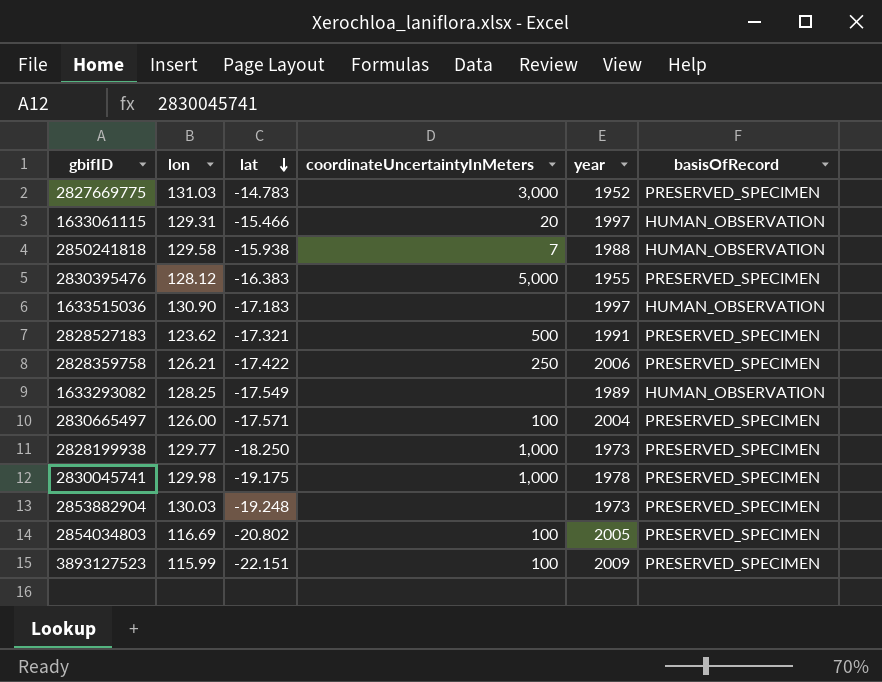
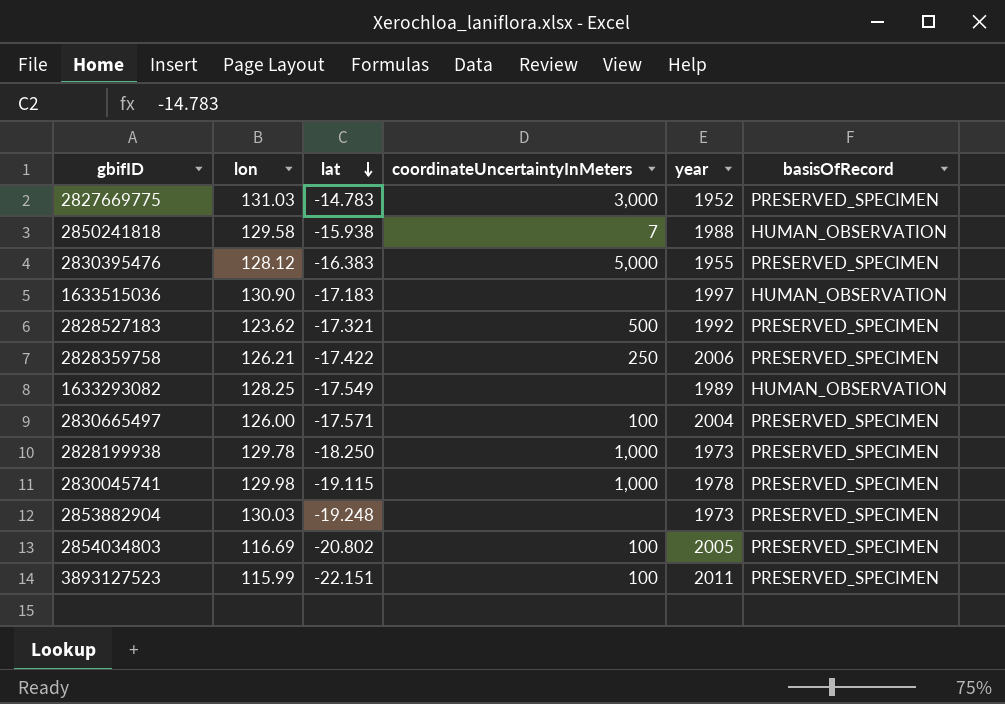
row 1633061115: 129.31 | -15.466 | 20 | 1997 | HUMAN_OBSERVATION -> none
2828527183 | year: 1991 -> 1992
2828199938 | lon: 129.77 -> 129.78
2830045741 | lat: -19.175 -> -19.115
3893127523 | year: 2009 -> 2011

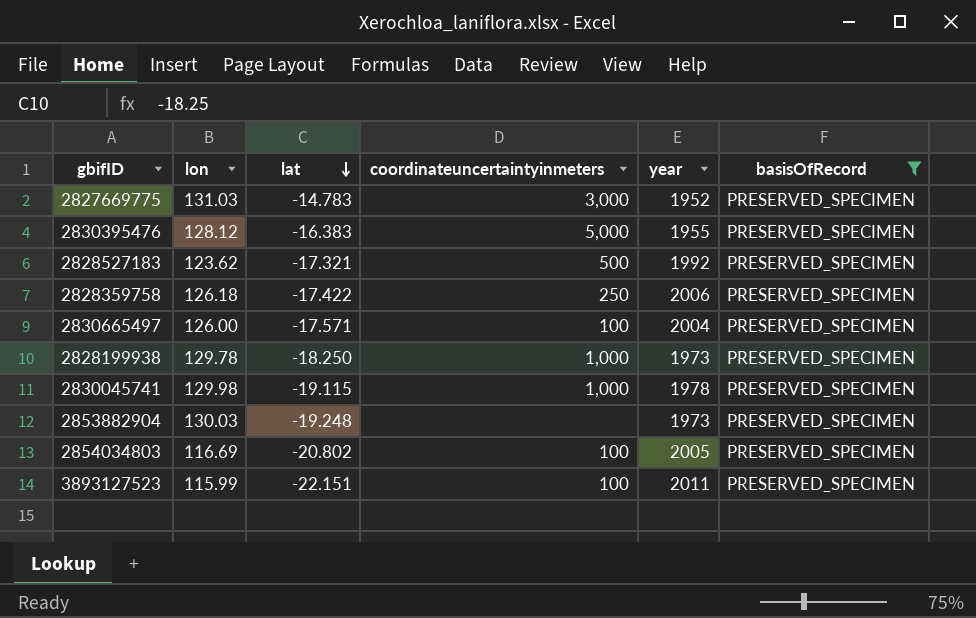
filter: none -> basisOfRecord = PRESERVED_SPECIMEN
column name: coordinateUncertaintyInMeters -> coordinateuncertaintyinmeters
2828359758 | lon: 126.21 -> 126.18

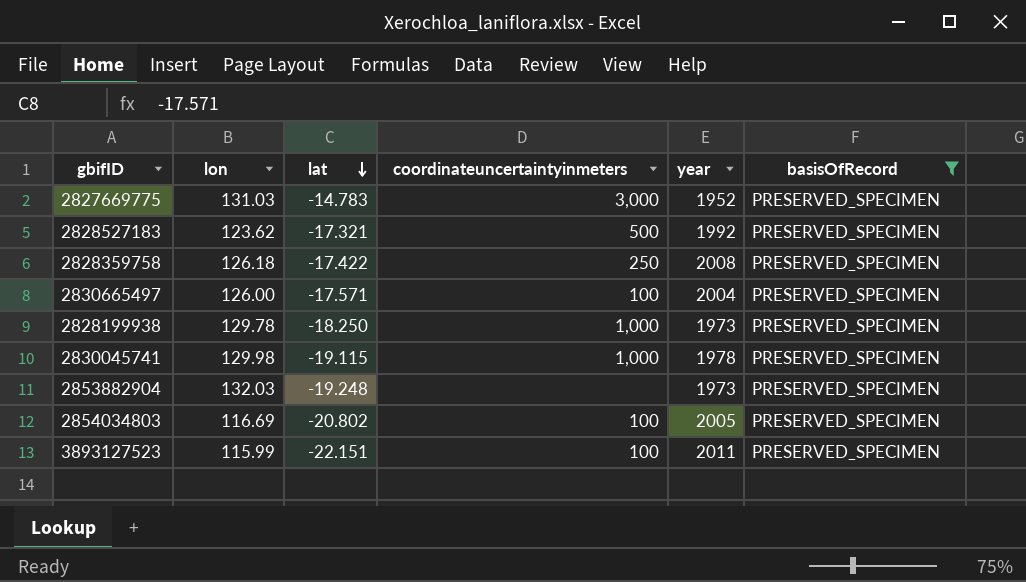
row 2830395476: 128.12 | -16.383 | 5,000 | 1955 | PRESERVED_SPECIMEN -> none
2828359758 | year: 2006 -> 2008
2853882904 | lon: 130.03 -> 132.03

